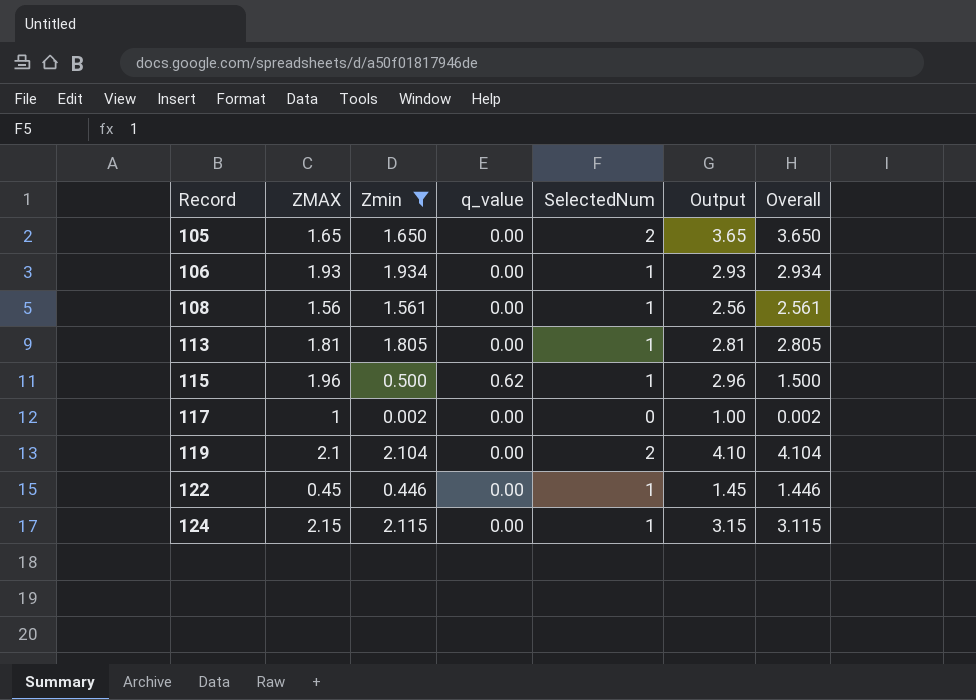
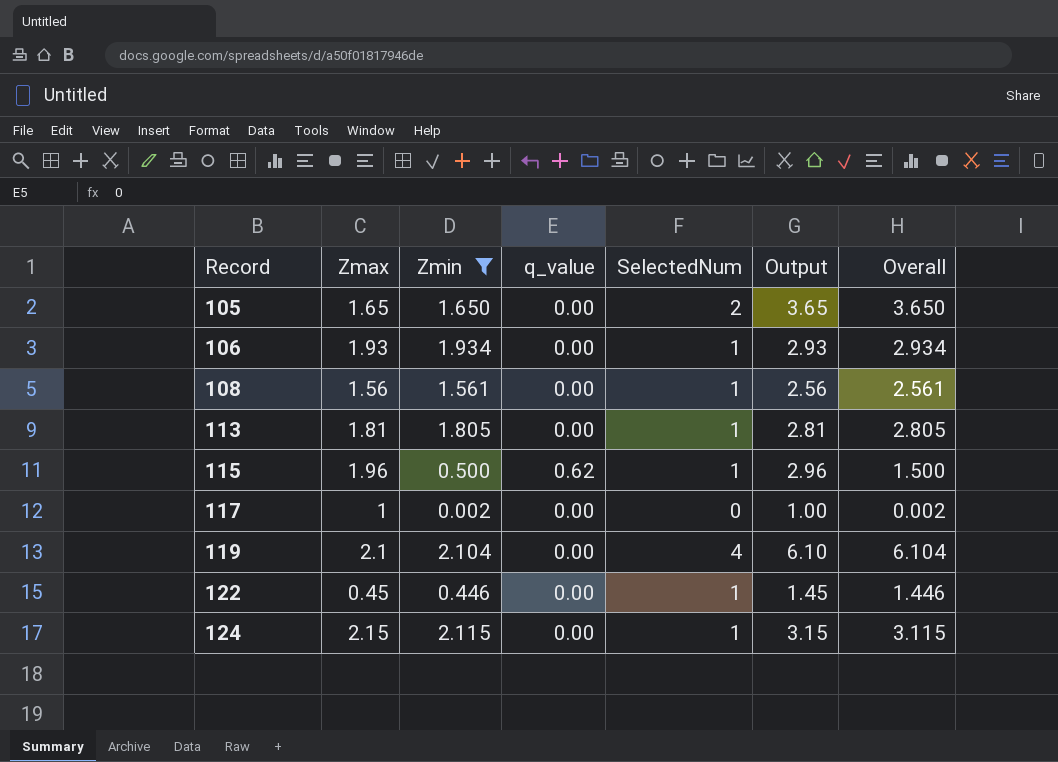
column name: ZMAX -> Zmax
119 | SelectedNum: 2 -> 4
119 | Output: 4.10 -> 6.10
119 | Overall: 4.104 -> 6.104

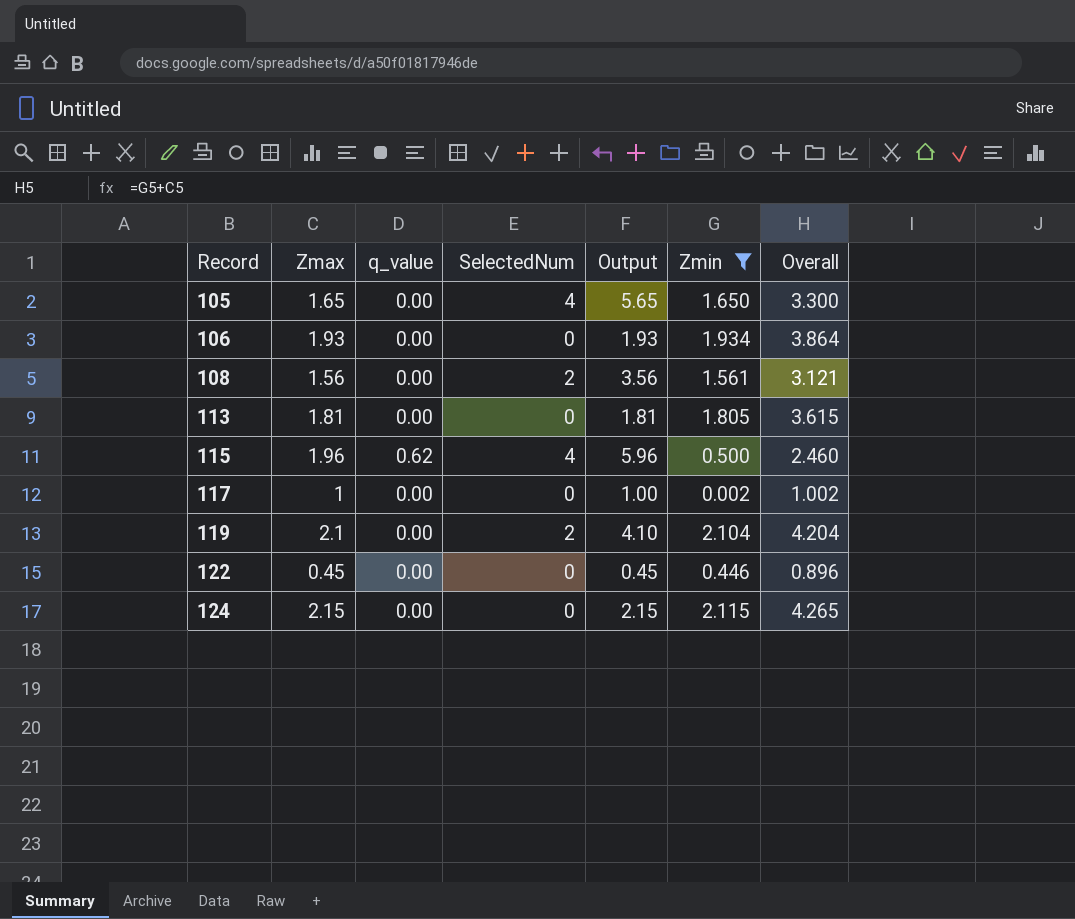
column Zmin | position: 3 -> 6
column Overall | formula: [Zmin] + [SelectedNum] -> [Zmax] + [Zmin]
105 | SelectedNum: 2 -> 4
105 | Output: 3.65 -> 5.65
106 | SelectedNum: 1 -> 0
106 | Output: 2.93 -> 1.93
108 | SelectedNum: 1 -> 2
108 | Output: 2.56 -> 3.56
113 | SelectedNum: 1 -> 0
113 | Output: 2.81 -> 1.81
115 | SelectedNum: 1 -> 4
115 | Output: 2.96 -> 5.96
119 | SelectedNum: 4 -> 2
119 | Output: 6.10 -> 4.10
122 | SelectedNum: 1 -> 0
122 | Output: 1.45 -> 0.45
124 | SelectedNum: 1 -> 0
124 | Output: 3.15 -> 2.15

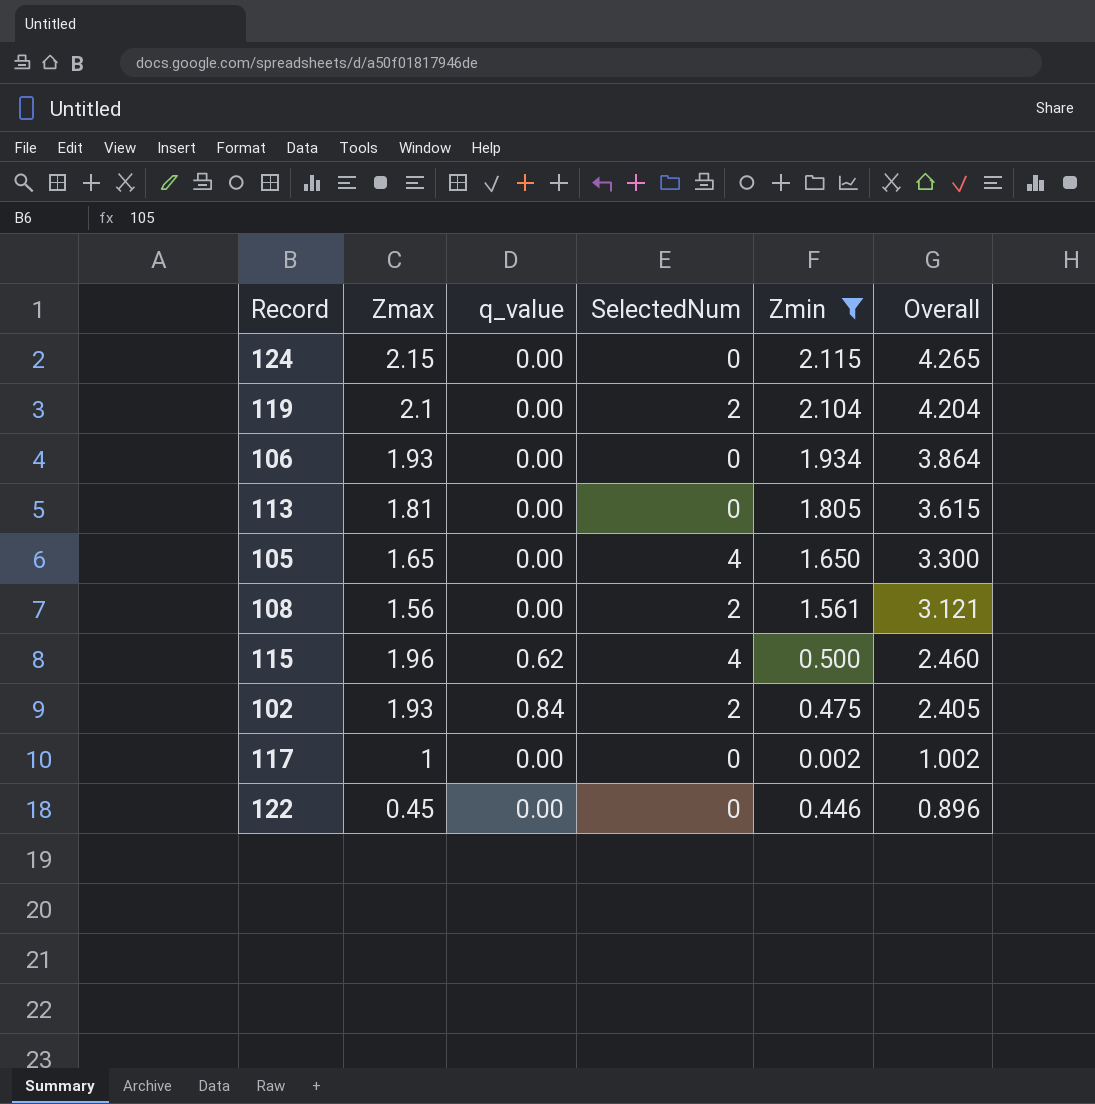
row order: Record ascending -> Overall descending
column Output | formula: [Zmax] + [SelectedNum] -> none
row 102: none -> 1.93 | 0.84 | 2 | 0.475 | 2.405

